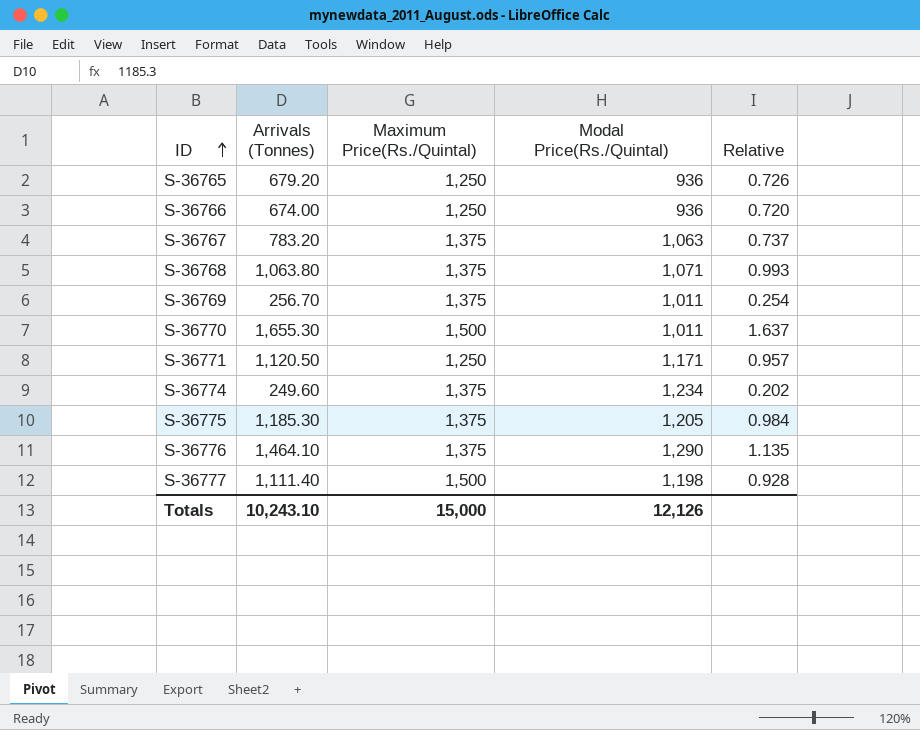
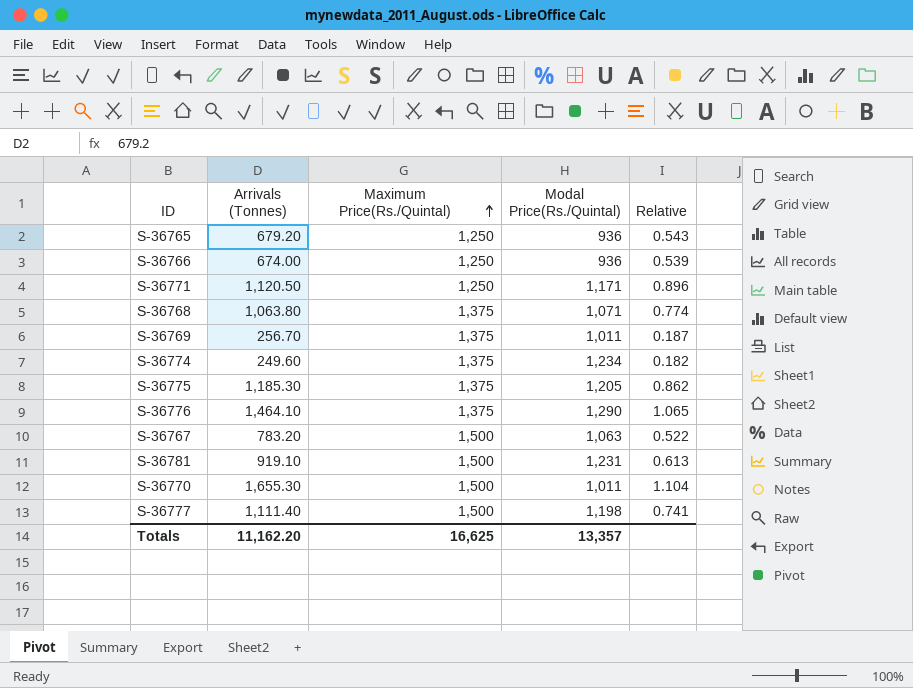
row order: ID ascending -> Maximum Price(Rs./Quintal) ascending
column Relative | formula: [Arrivals (Tonnes)] / [Modal Price(Rs./Quintal)] -> [Arrivals (Tonnes)] / [Maximum Price(Rs./Quintal)]
S-36767 | Maximum Price(Rs./Quintal): 1,375 -> 1,500
row S-36781: none -> 919.10 | 1,500 | 1,231 | 0.613
Totals | Arrivals (Tonnes): 10,243.10 -> 11,162.20
Totals | Maximum Price(Rs./Quintal): 15,000 -> 16,625
Totals | Modal Price(Rs./Quintal): 12,126 -> 13,357

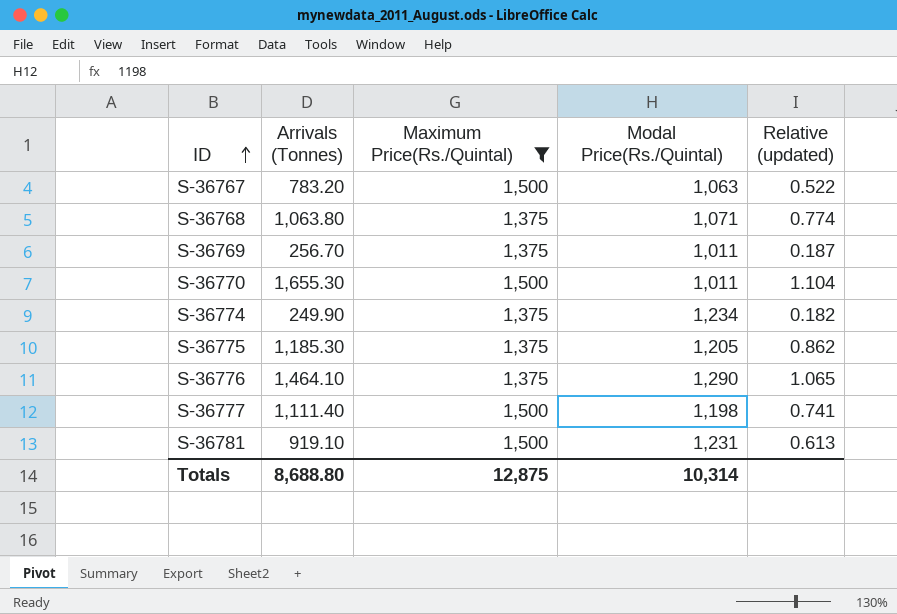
filter: none -> Maximum Price(Rs./Quintal) != 1,250
row order: Maximum Price(Rs./Quintal) ascending -> ID ascending
column name: Relative -> Relative (updated)
S-36774 | Arrivals (Tonnes): 249.60 -> 249.90
Totals | Arrivals (Tonnes): 11,162.20 -> 8,688.80
Totals | Maximum Price(Rs./Quintal): 16,625 -> 12,875
Totals | Modal Price(Rs./Quintal): 13,357 -> 10,314

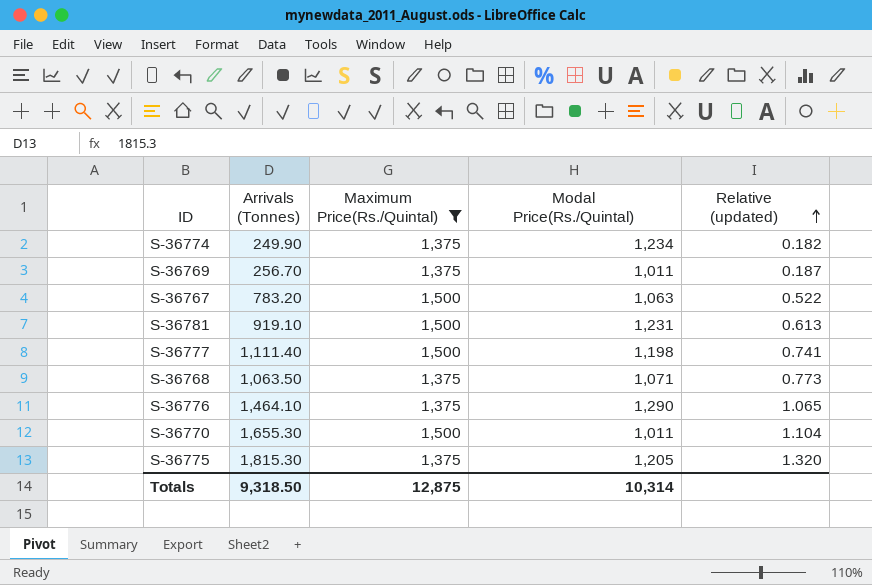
row order: ID ascending -> Relative (updated) ascending
S-36768 | Arrivals (Tonnes): 1,063.80 -> 1,063.50
S-36768 | Relative (updated): 0.774 -> 0.773
S-36775 | Arrivals (Tonnes): 1,185.30 -> 1,815.30
S-36775 | Relative (updated): 0.862 -> 1.320
Totals | Arrivals (Tonnes): 8,688.80 -> 9,318.50

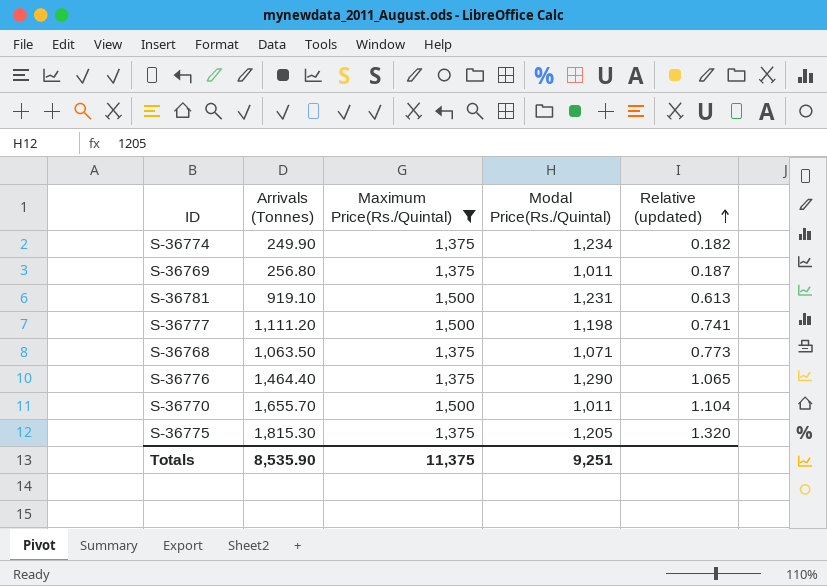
row S-36767: 783.20 | 1,500 | 1,063 | 0.522 -> none
S-36769 | Arrivals (Tonnes): 256.70 -> 256.80
S-36777 | Arrivals (Tonnes): 1,111.40 -> 1,111.20
S-36776 | Arrivals (Tonnes): 1,464.10 -> 1,464.40
S-36770 | Arrivals (Tonnes): 1,655.30 -> 1,655.70
Totals | Arrivals (Tonnes): 9,318.50 -> 8,535.90
Totals | Maximum Price(Rs./Quintal): 12,875 -> 11,375
Totals | Modal Price(Rs./Quintal): 10,314 -> 9,251

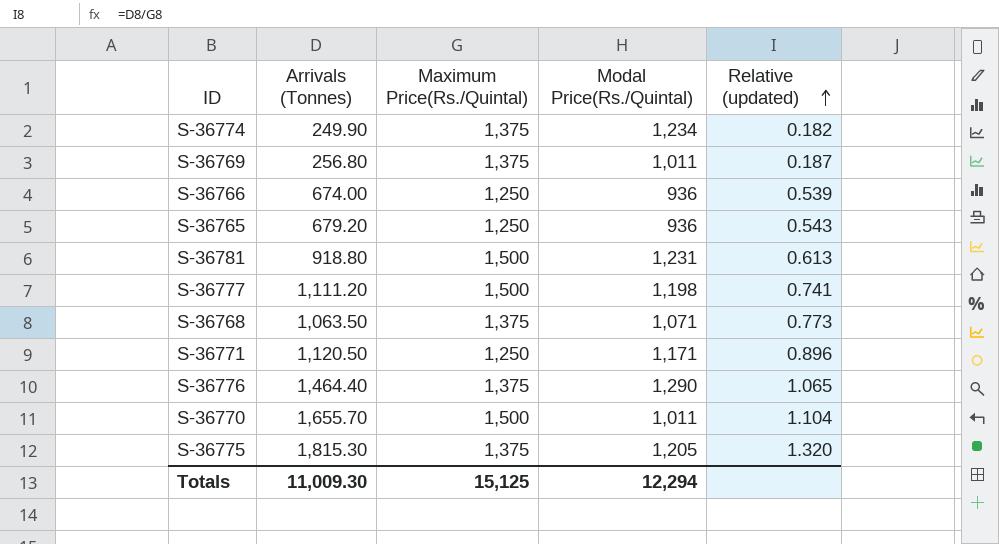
filter: Maximum Price(Rs./Quintal) != 1,250 -> none
S-36781 | Arrivals (Tonnes): 919.10 -> 918.80
Totals | Arrivals (Tonnes): 8,535.90 -> 11,009.30
Totals | Maximum Price(Rs./Quintal): 11,375 -> 15,125
Totals | Modal Price(Rs./Quintal): 9,251 -> 12,294

